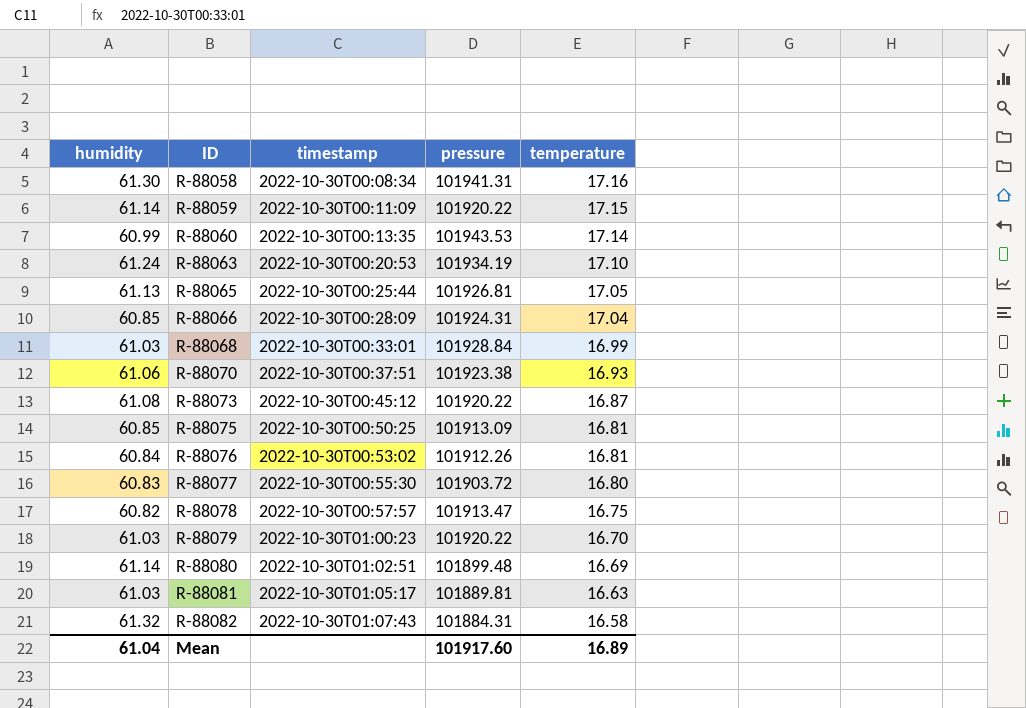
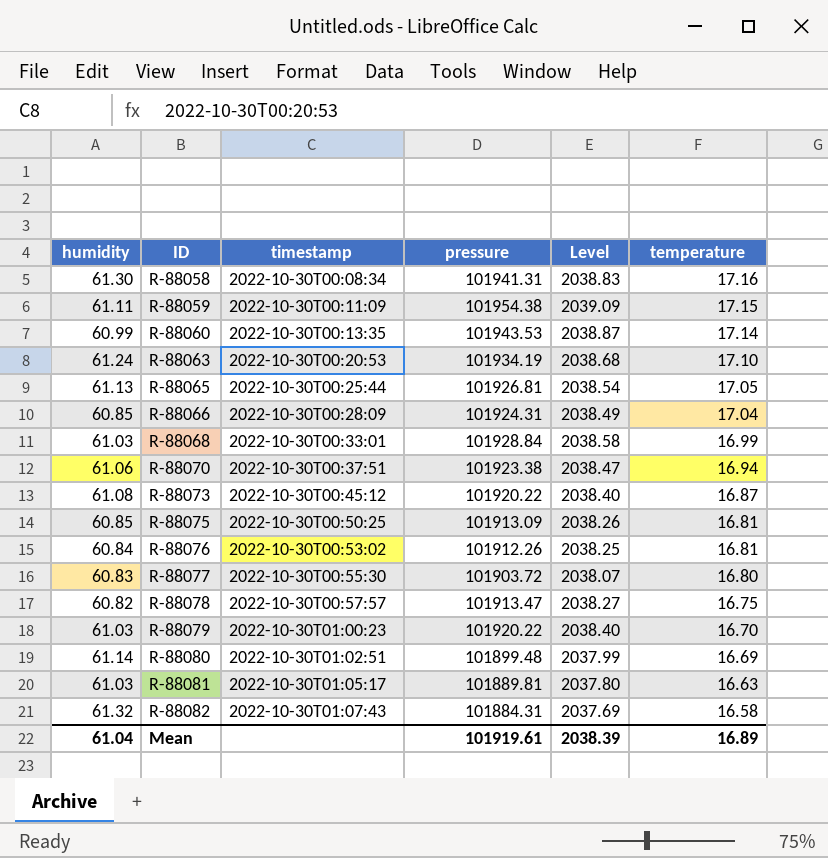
column Level | formula: none -> [pressure] * 0.02
R-88059 | humidity: 61.14 -> 61.11
R-88059 | pressure: 101920.22 -> 101954.38
R-88070 | temperature: 16.93 -> 16.94
Mean | pressure: 101917.60 -> 101919.61

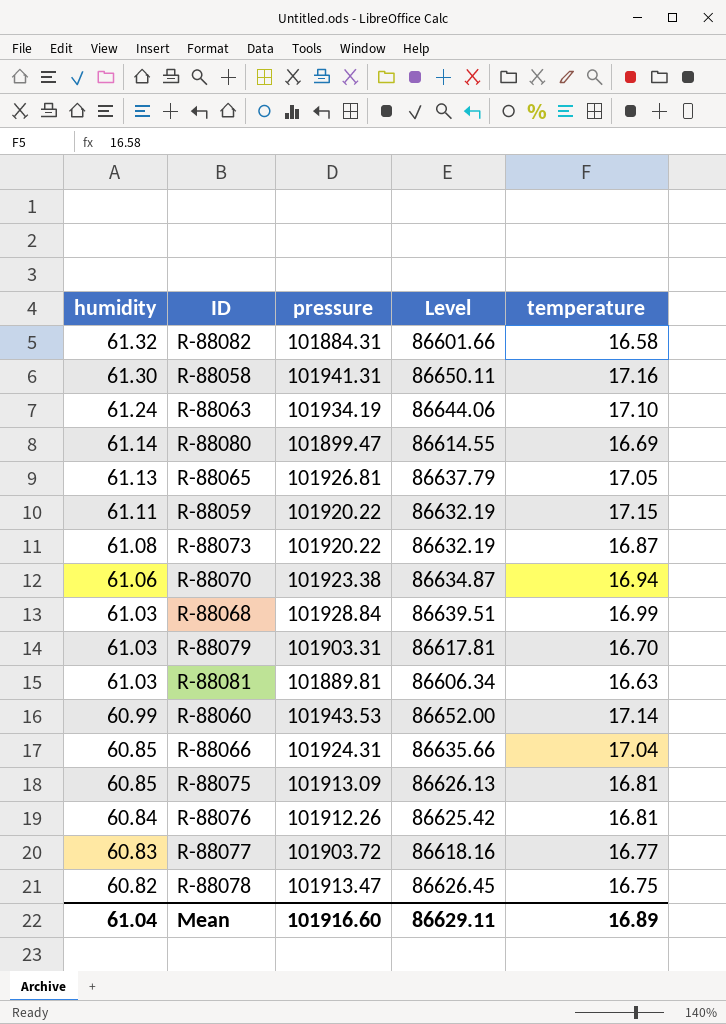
row order: ID ascending -> humidity descending
column timestamp | position: 3 -> none
column Level | formula: [pressure] * 0.02 -> [pressure] * 0.85
R-88080 | pressure: 101899.48 -> 101899.47
R-88059 | pressure: 101954.38 -> 101920.22
R-88079 | pressure: 101920.22 -> 101903.31
R-88077 | temperature: 16.80 -> 16.77
Mean | pressure: 101919.61 -> 101916.60
Mean | Level: 2038.39 -> 86629.11

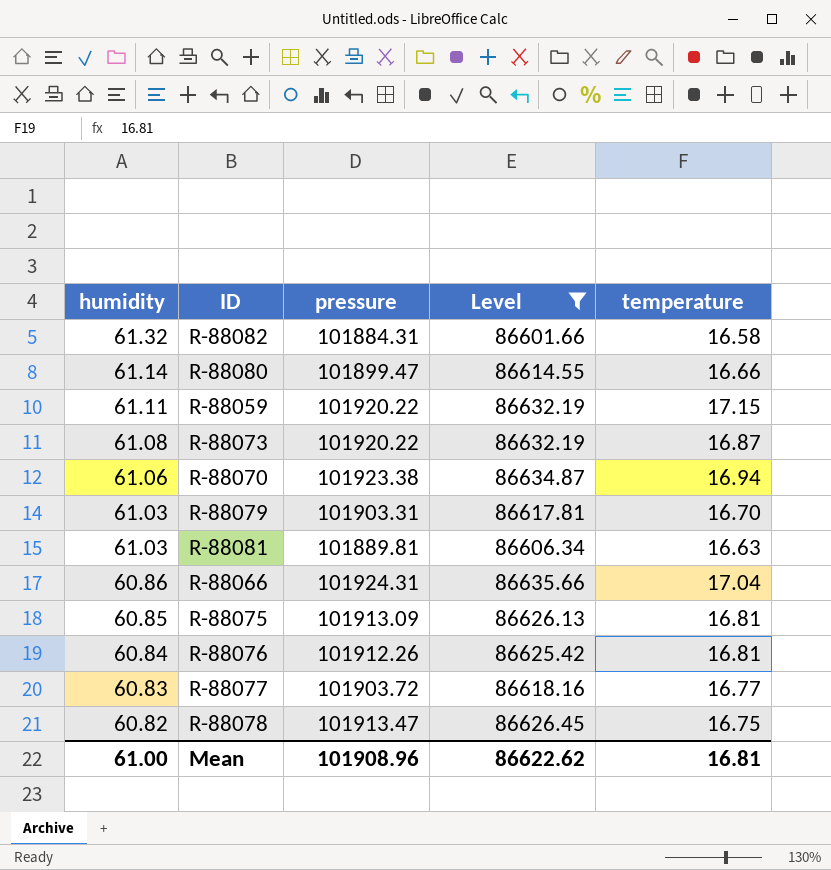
filter: none -> Level <= 86635.66
R-88080 | temperature: 16.69 -> 16.66
R-88066 | humidity: 60.85 -> 60.86
Mean | humidity: 61.04 -> 61.00
Mean | pressure: 101916.60 -> 101908.96
Mean | Level: 86629.11 -> 86622.62
Mean | temperature: 16.89 -> 16.81

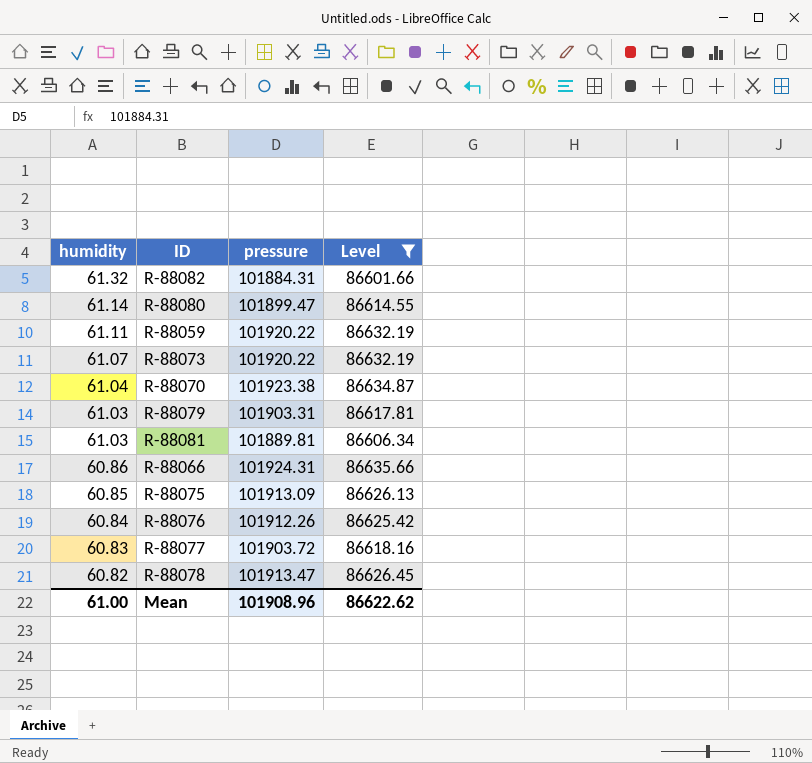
column temperature | position: 5 -> none
R-88073 | humidity: 61.08 -> 61.07
R-88070 | humidity: 61.06 -> 61.04

